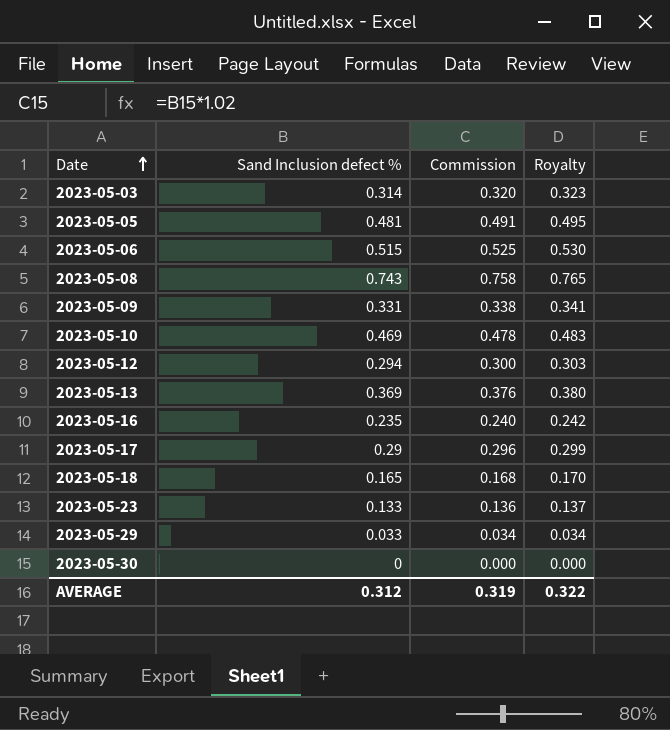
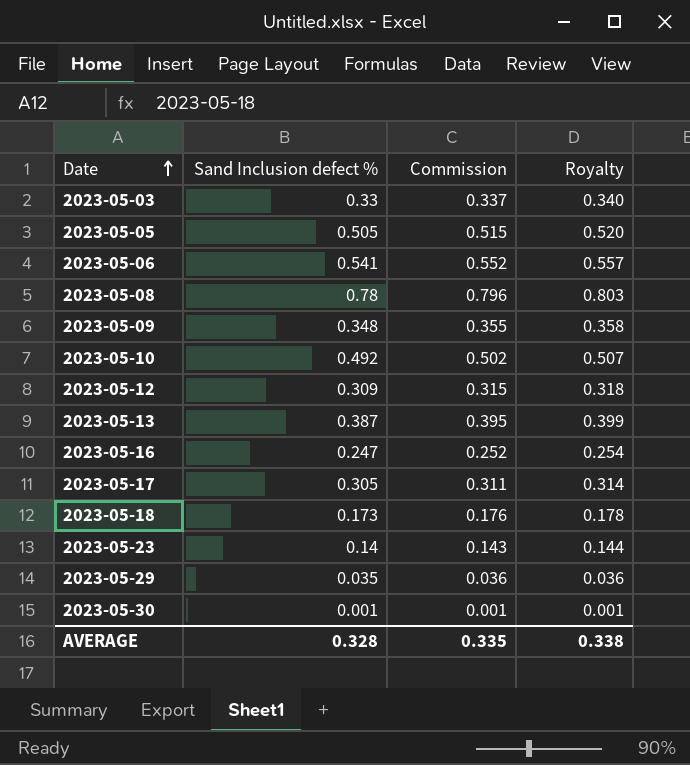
2023-05-03 | Sand Inclusion defect %: 0.314 -> 0.33
2023-05-03 | Commission: 0.320 -> 0.337
2023-05-03 | Royalty: 0.323 -> 0.340
2023-05-05 | Sand Inclusion defect %: 0.481 -> 0.505
2023-05-05 | Commission: 0.491 -> 0.515
2023-05-05 | Royalty: 0.495 -> 0.520
2023-05-06 | Sand Inclusion defect %: 0.515 -> 0.541
2023-05-06 | Commission: 0.525 -> 0.552
2023-05-06 | Royalty: 0.530 -> 0.557
2023-05-08 | Sand Inclusion defect %: 0.743 -> 0.78
2023-05-08 | Commission: 0.758 -> 0.796
2023-05-08 | Royalty: 0.765 -> 0.803
2023-05-09 | Sand Inclusion defect %: 0.331 -> 0.348
2023-05-09 | Commission: 0.338 -> 0.355
2023-05-09 | Royalty: 0.341 -> 0.358
2023-05-10 | Sand Inclusion defect %: 0.469 -> 0.492
2023-05-10 | Commission: 0.478 -> 0.502
2023-05-10 | Royalty: 0.483 -> 0.507
2023-05-12 | Sand Inclusion defect %: 0.294 -> 0.309
2023-05-12 | Commission: 0.300 -> 0.315
2023-05-12 | Royalty: 0.303 -> 0.318
2023-05-13 | Sand Inclusion defect %: 0.369 -> 0.387
2023-05-13 | Commission: 0.376 -> 0.395
2023-05-13 | Royalty: 0.380 -> 0.399
2023-05-16 | Sand Inclusion defect %: 0.235 -> 0.247
2023-05-16 | Commission: 0.240 -> 0.252
2023-05-16 | Royalty: 0.242 -> 0.254
2023-05-17 | Sand Inclusion defect %: 0.29 -> 0.305
2023-05-17 | Commission: 0.296 -> 0.311
2023-05-17 | Royalty: 0.299 -> 0.314
2023-05-18 | Sand Inclusion defect %: 0.165 -> 0.173
2023-05-18 | Commission: 0.168 -> 0.176
2023-05-18 | Royalty: 0.170 -> 0.178
2023-05-23 | Sand Inclusion defect %: 0.133 -> 0.14
2023-05-23 | Commission: 0.136 -> 0.143
2023-05-23 | Royalty: 0.137 -> 0.144
2023-05-29 | Sand Inclusion defect %: 0.033 -> 0.035
2023-05-29 | Commission: 0.034 -> 0.036
2023-05-29 | Royalty: 0.034 -> 0.036
2023-05-30 | Sand Inclusion defect %: 0 -> 0.001
2023-05-30 | Commission: 0.000 -> 0.001
2023-05-30 | Royalty: 0.000 -> 0.001
AVERAGE | Sand Inclusion defect %: 0.312 -> 0.328
AVERAGE | Commission: 0.319 -> 0.335
AVERAGE | Royalty: 0.322 -> 0.338

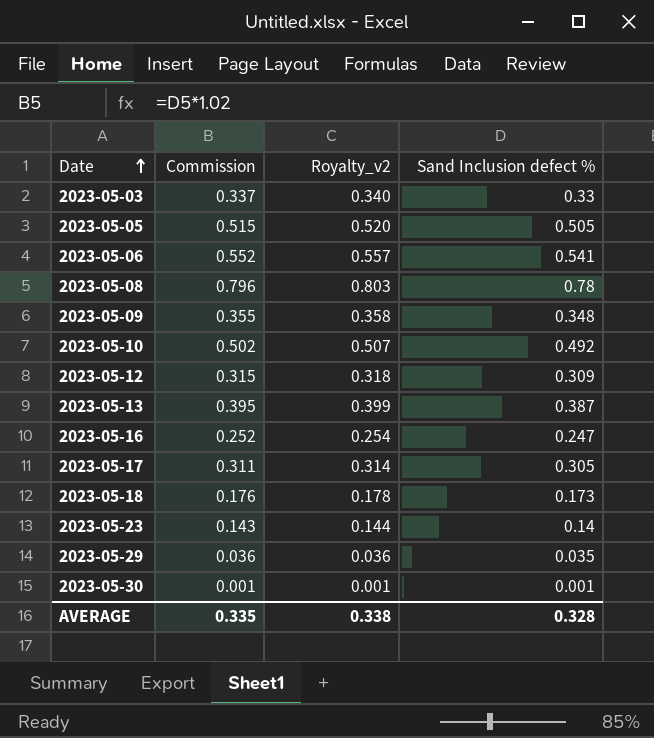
column name: Royalty -> Royalty_v2
column Sand Inclusion defect % | position: 2 -> 4

